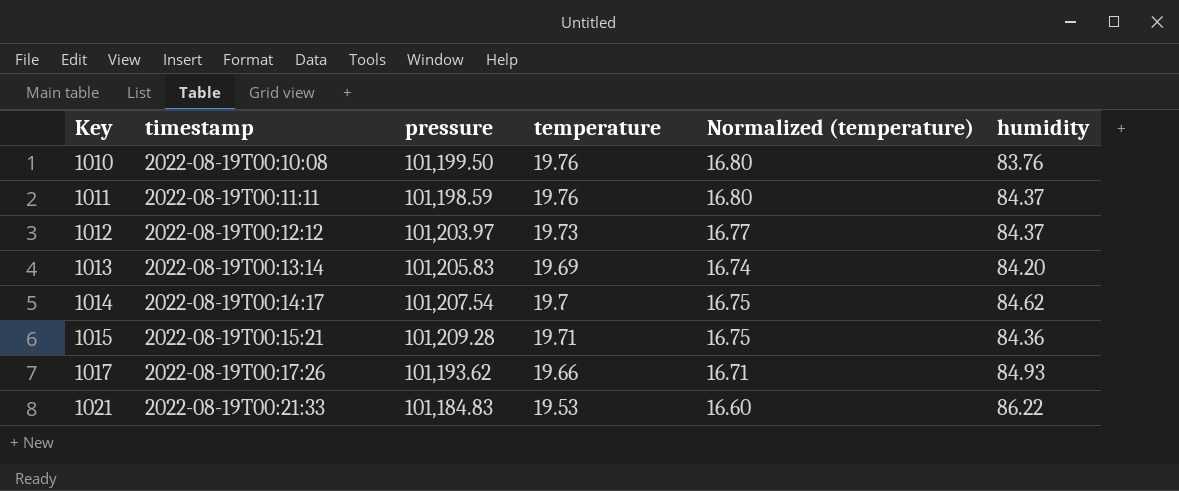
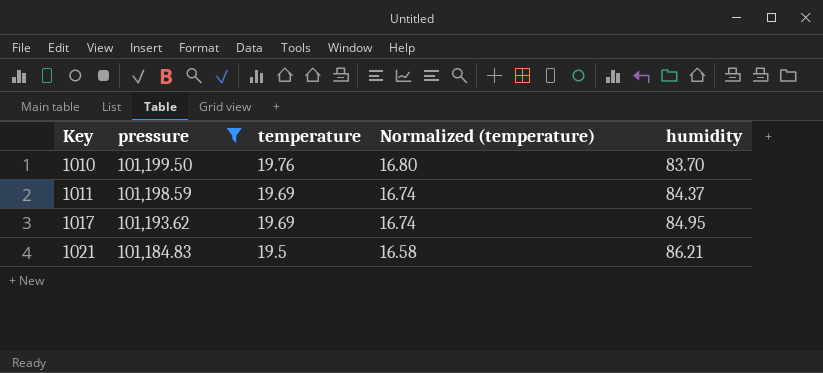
filter: none -> pressure <= 101,199.50
column timestamp | position: 2 -> none
1010 | humidity: 83.76 -> 83.70
1011 | temperature: 19.76 -> 19.69
1011 | Normalized (temperature): 16.80 -> 16.74
1017 | temperature: 19.66 -> 19.69
1017 | Normalized (temperature): 16.71 -> 16.74
1017 | humidity: 84.93 -> 84.95
1021 | temperature: 19.53 -> 19.5
1021 | Normalized (temperature): 16.60 -> 16.58
1021 | humidity: 86.22 -> 86.21

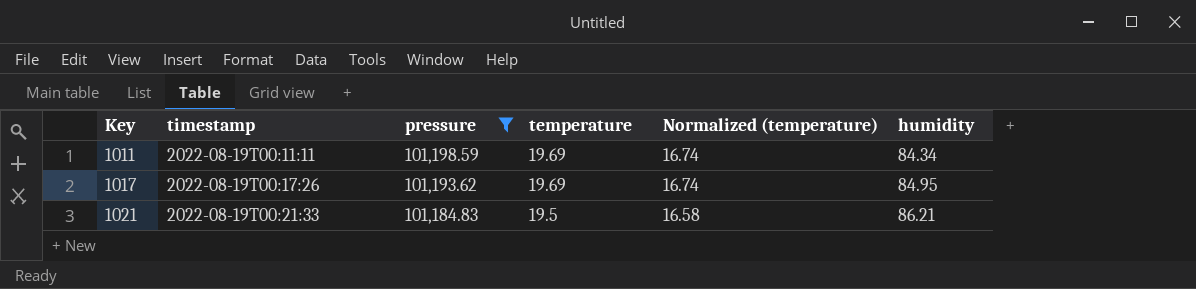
column timestamp | position: none -> 2
row 1010: 101,199.50 | 19.76 | 16.80 | 83.70 -> none
1011 | humidity: 84.37 -> 84.34

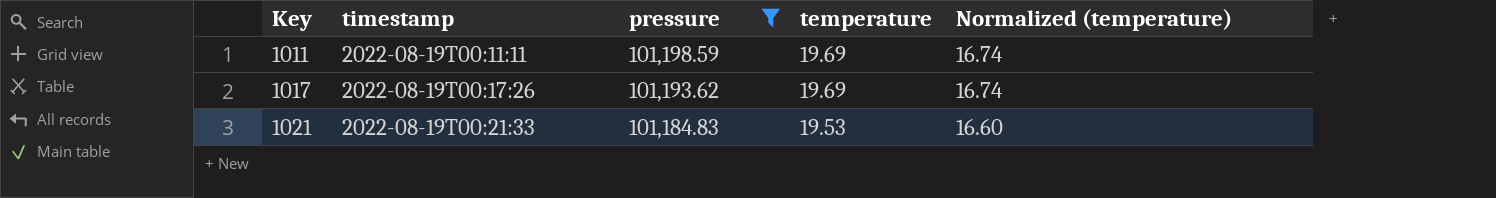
column humidity | position: 6 -> none
1021 | temperature: 19.5 -> 19.53
1021 | Normalized (temperature): 16.58 -> 16.60

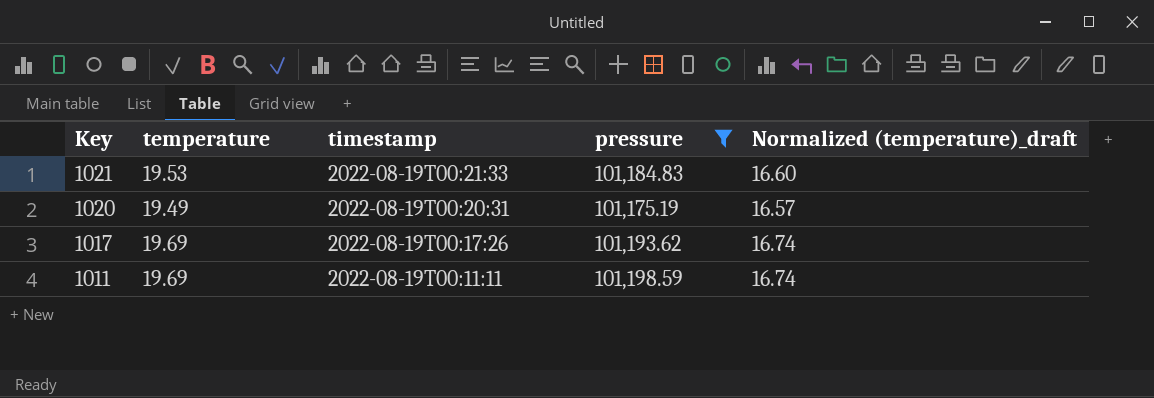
row order: Key ascending -> Key descending
column temperature | position: 4 -> 2
column name: Normalized (temperature) -> Normalized (temperature)_draft
row 1020: none -> 19.49 | 2022-08-19T00:20:31 | 101,175.19 | 16.57

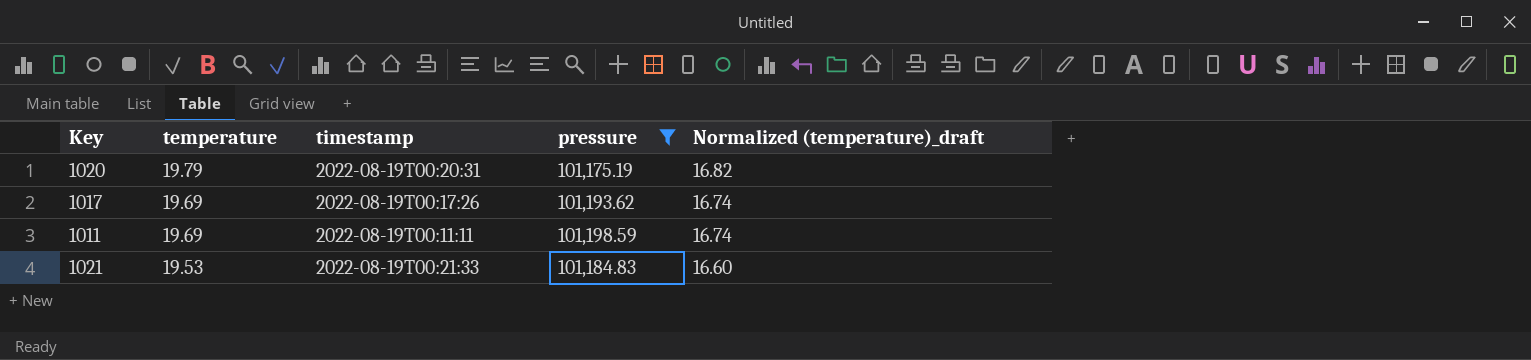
row order: Key descending -> temperature descending
1020 | temperature: 19.49 -> 19.79
1020 | Normalized (temperature)_draft: 16.57 -> 16.82

